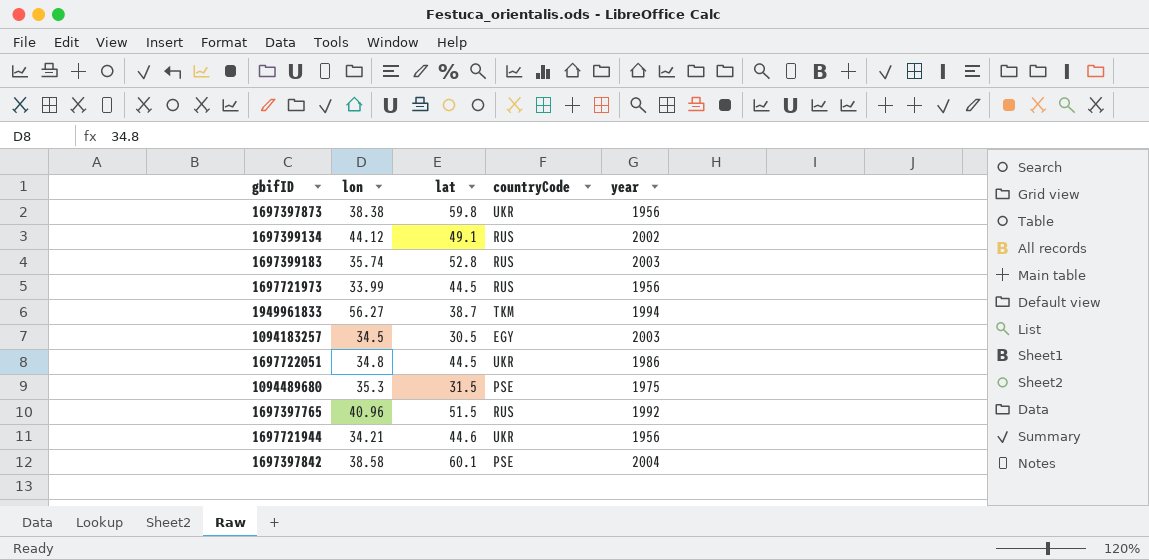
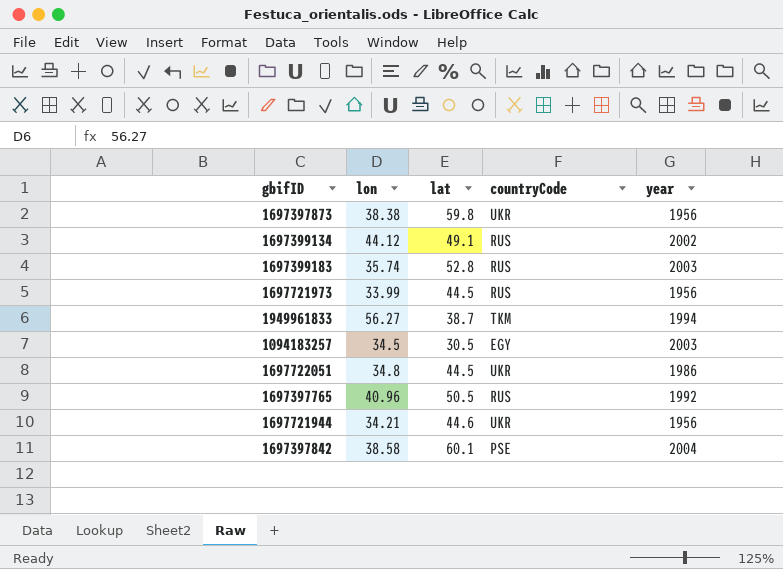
row 1094489680: 35.3 | 31.5 | PSE | 1975 -> none
1697397765 | lat: 51.5 -> 50.5

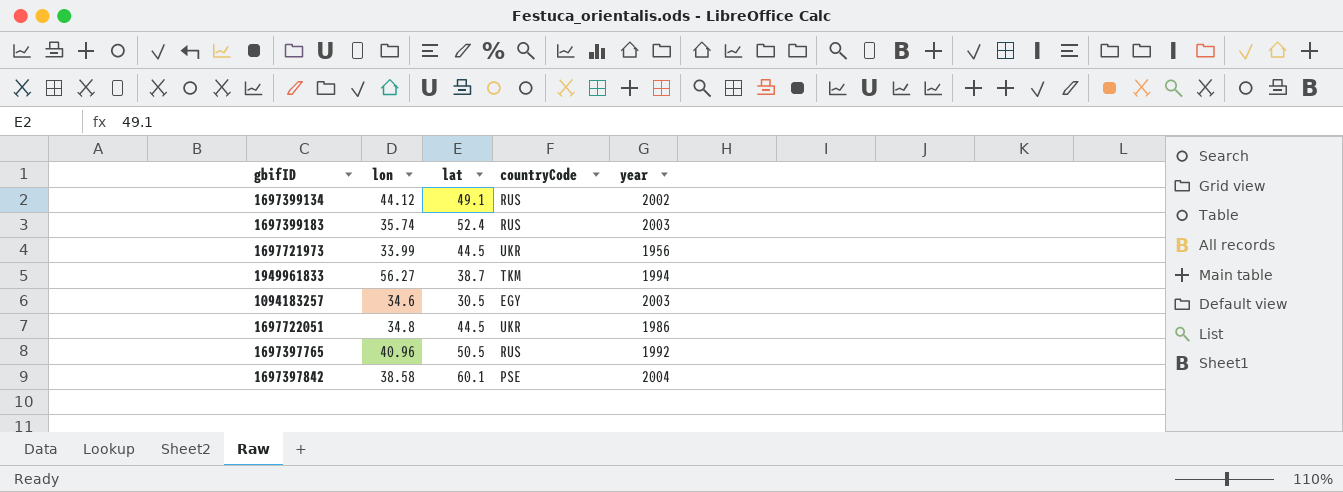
row 1697397873: 38.38 | 59.8 | UKR | 1956 -> none
row 1697721944: 34.21 | 44.6 | UKR | 1956 -> none
1697399183 | lat: 52.8 -> 52.4
1697721973 | countryCode: RUS -> UKR
1094183257 | lon: 34.5 -> 34.6

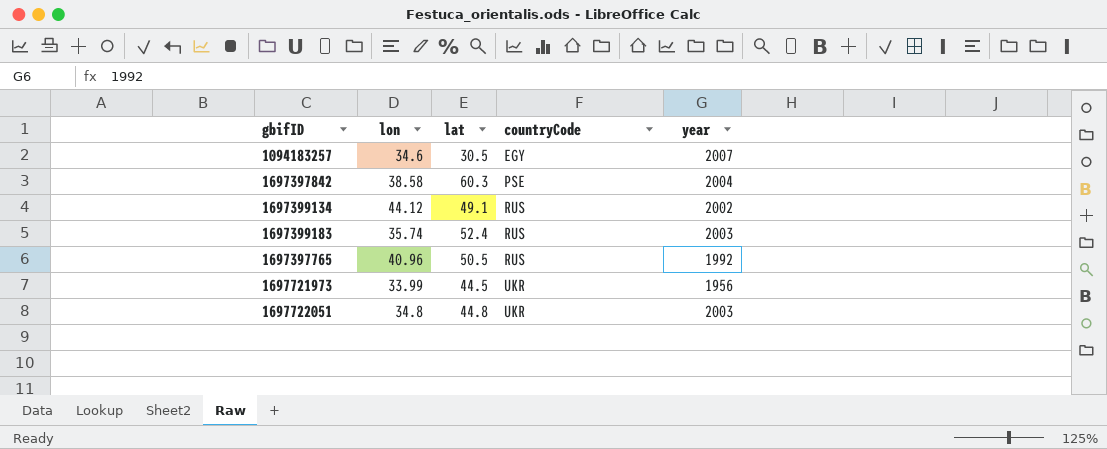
row order: none -> countryCode ascending
row 1949961833: 56.27 | 38.7 | TKM | 1994 -> none
1094183257 | year: 2003 -> 2007
1697397842 | lat: 60.1 -> 60.3
1697722051 | lat: 44.5 -> 44.8
1697722051 | year: 1986 -> 2003

